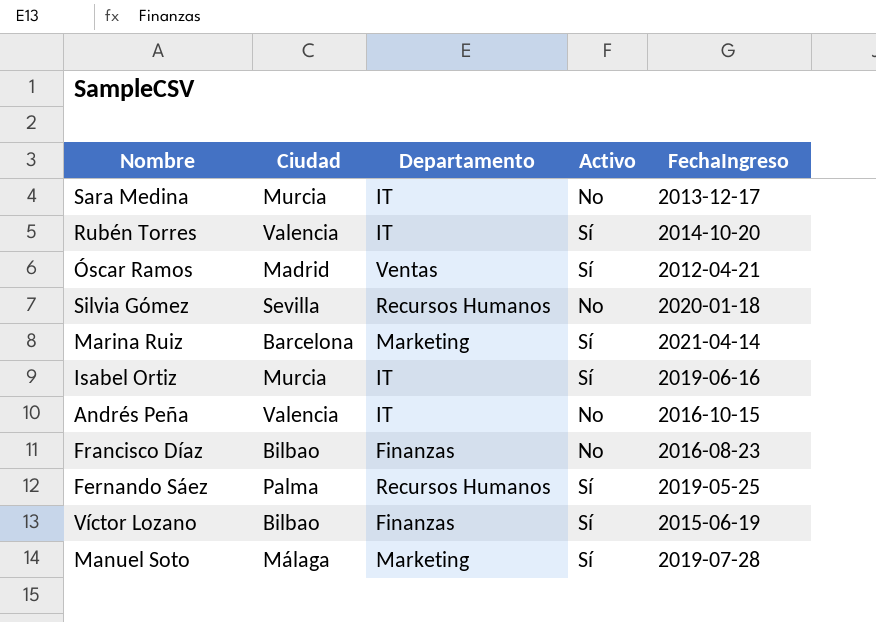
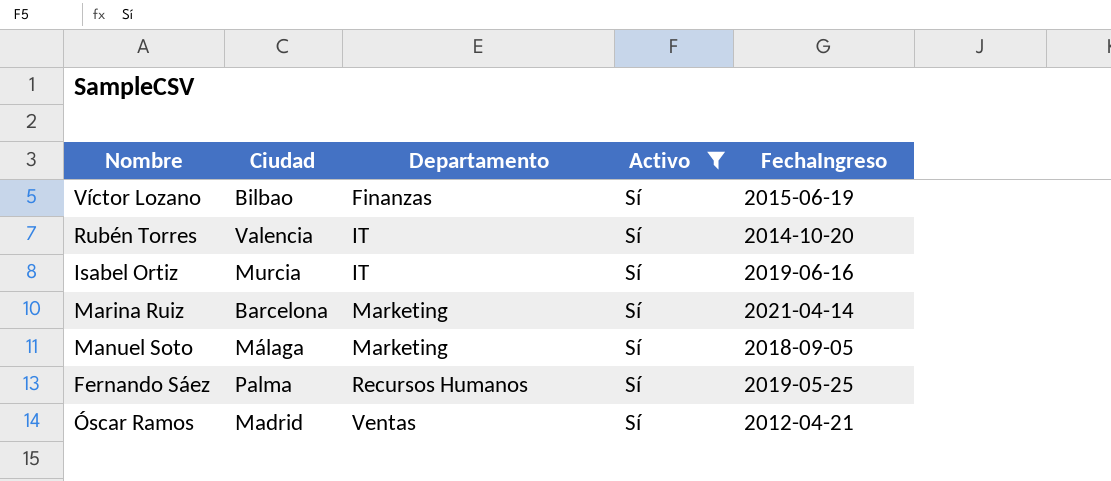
filter: none -> Activo = Sí
row order: none -> Departamento ascending
Manuel Soto | FechaIngreso: 2019-07-28 -> 2018-09-05

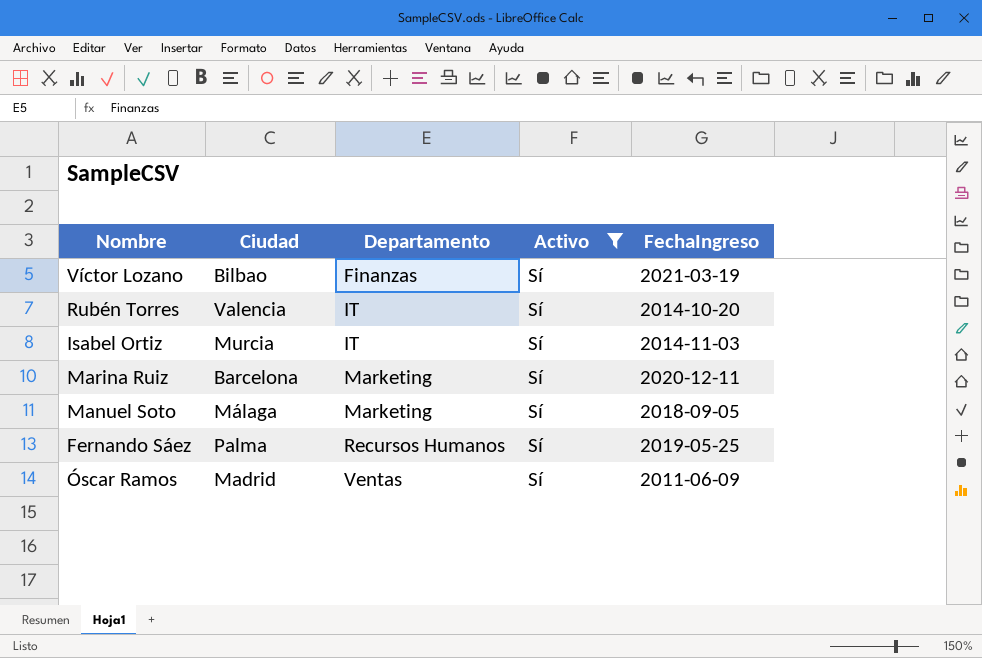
Víctor Lozano | FechaIngreso: 2015-06-19 -> 2021-03-19
Isabel Ortiz | FechaIngreso: 2019-06-16 -> 2014-11-03
Marina Ruiz | FechaIngreso: 2021-04-14 -> 2020-12-11
Óscar Ramos | FechaIngreso: 2012-04-21 -> 2011-06-09

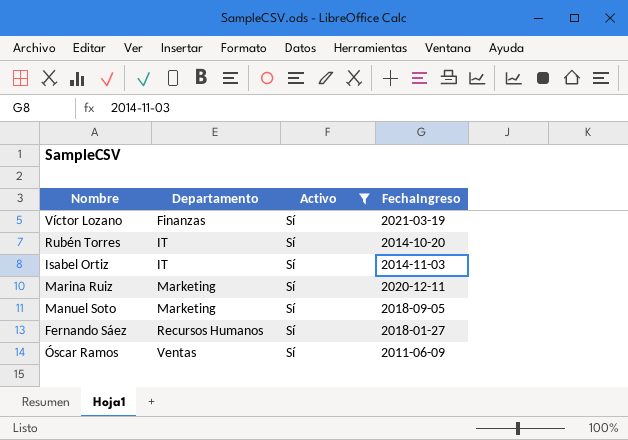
column Ciudad | position: 2 -> none
Fernando Sáez | FechaIngreso: 2019-05-25 -> 2018-01-27

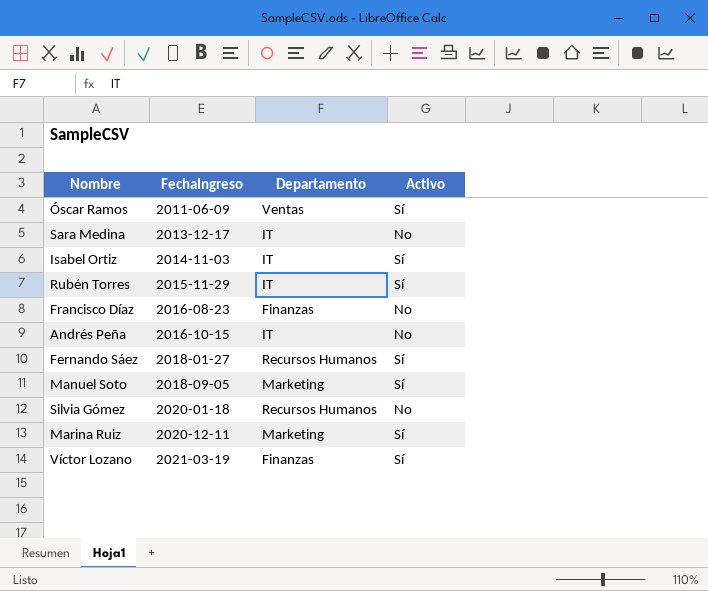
filter: Activo = Sí -> none
row order: Departamento ascending -> FechaIngreso ascending
column FechaIngreso | position: 4 -> 2
Rubén Torres | FechaIngreso: 2014-10-20 -> 2015-11-29

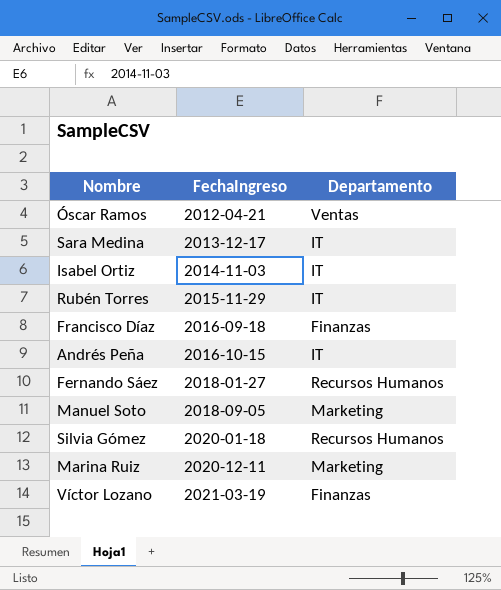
column Activo | position: 4 -> none
Óscar Ramos | FechaIngreso: 2011-06-09 -> 2012-04-21
Francisco Díaz | FechaIngreso: 2016-08-23 -> 2016-09-18

